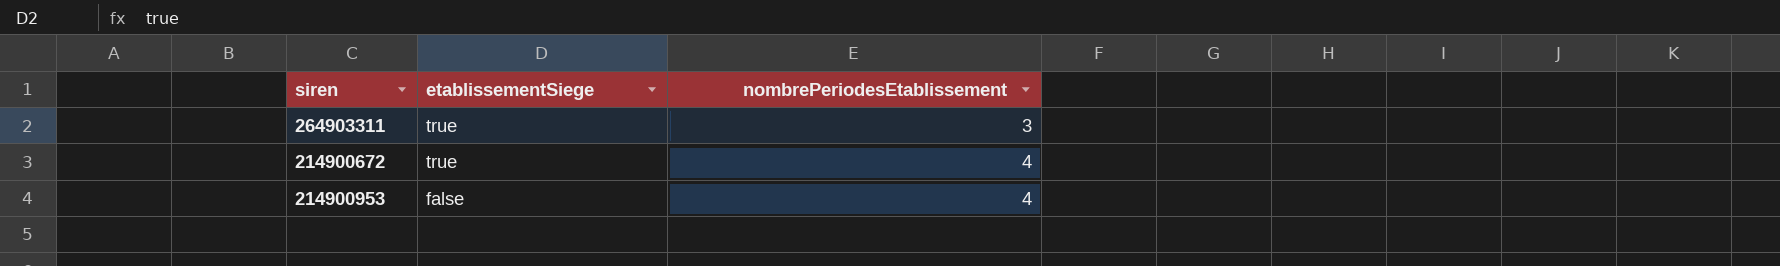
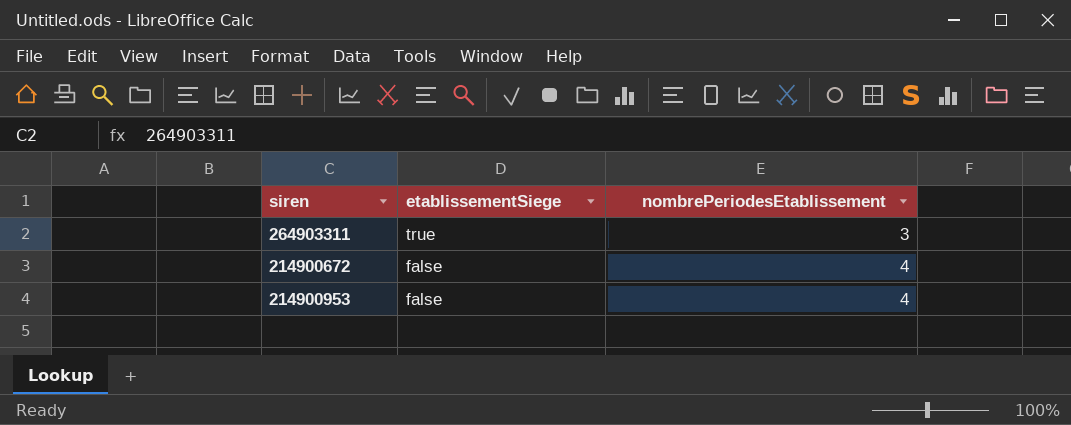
214900672 | etablissementSiege: true -> false

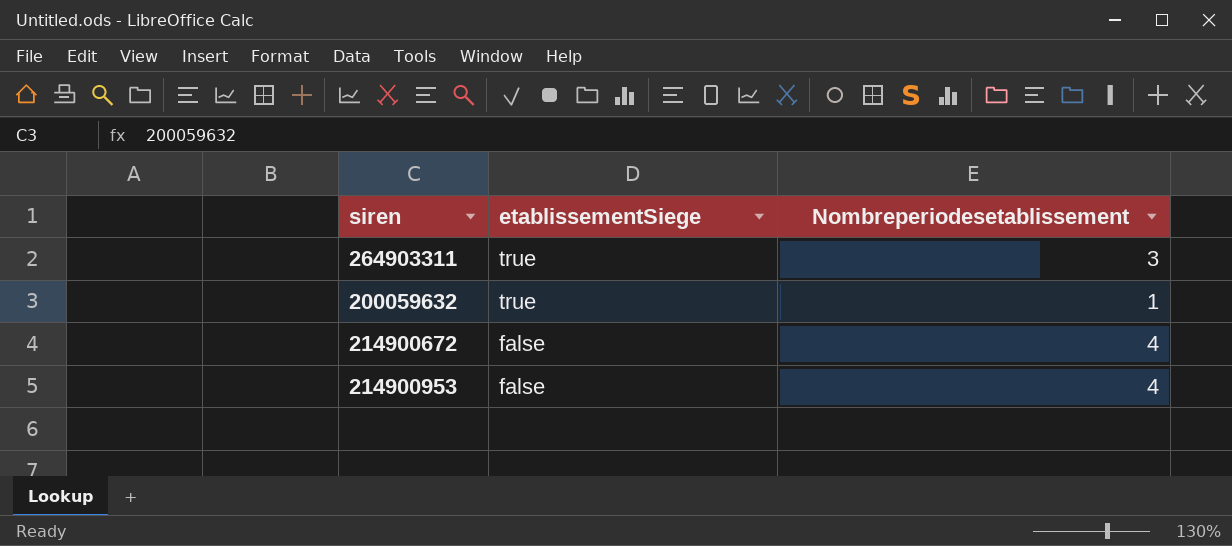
column name: nombrePeriodesEtablissement -> Nombreperiodesetablissement
row 200059632: none -> true | 1

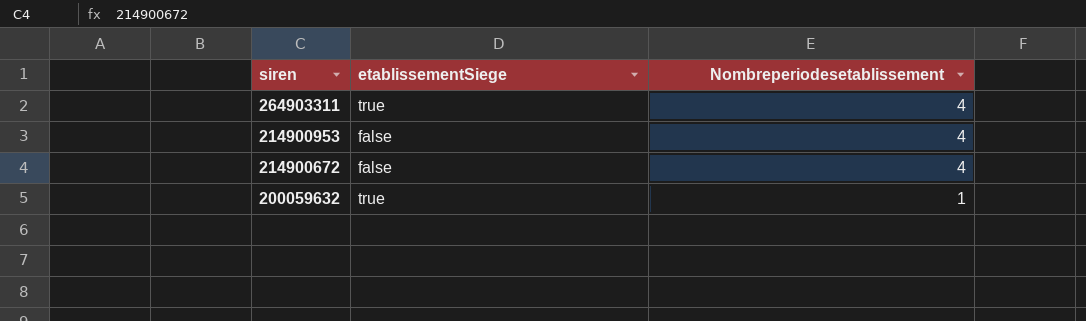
row order: etablissementSiege descending -> siren descending
264903311 | Nombreperiodesetablissement: 3 -> 4

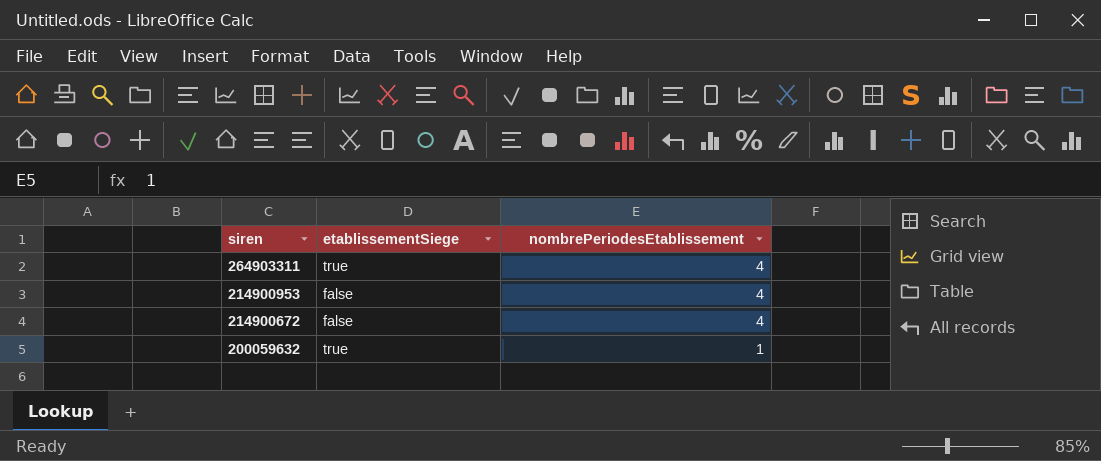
column name: Nombreperiodesetablissement -> nombrePeriodesEtablissement

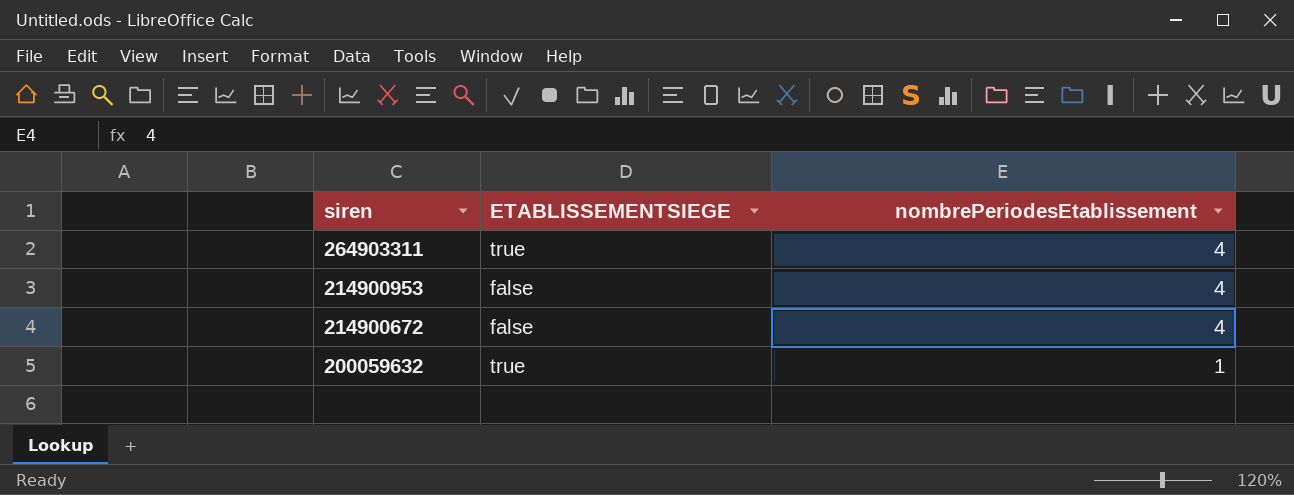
column name: etablissementSiege -> ETABLISSEMENTSIEGE

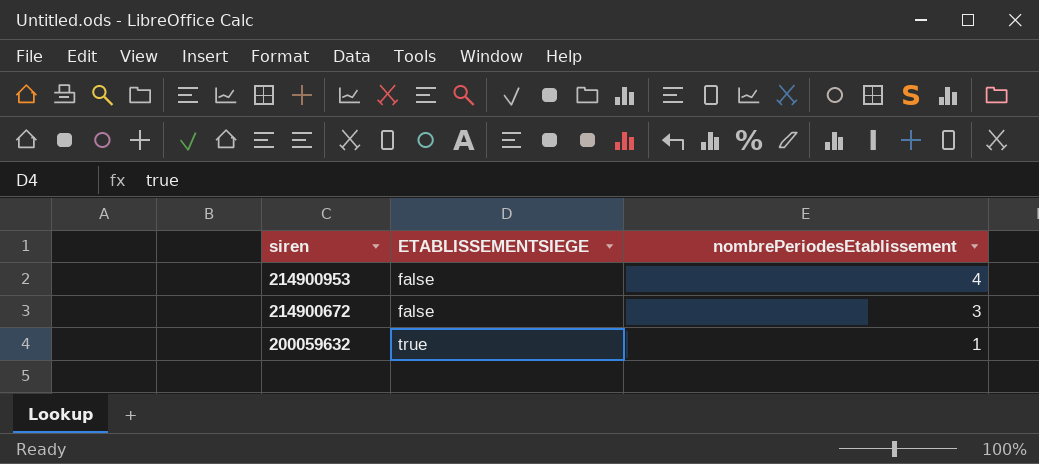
row 264903311: true | 4 -> none
214900672 | nombrePeriodesEtablissement: 4 -> 3

